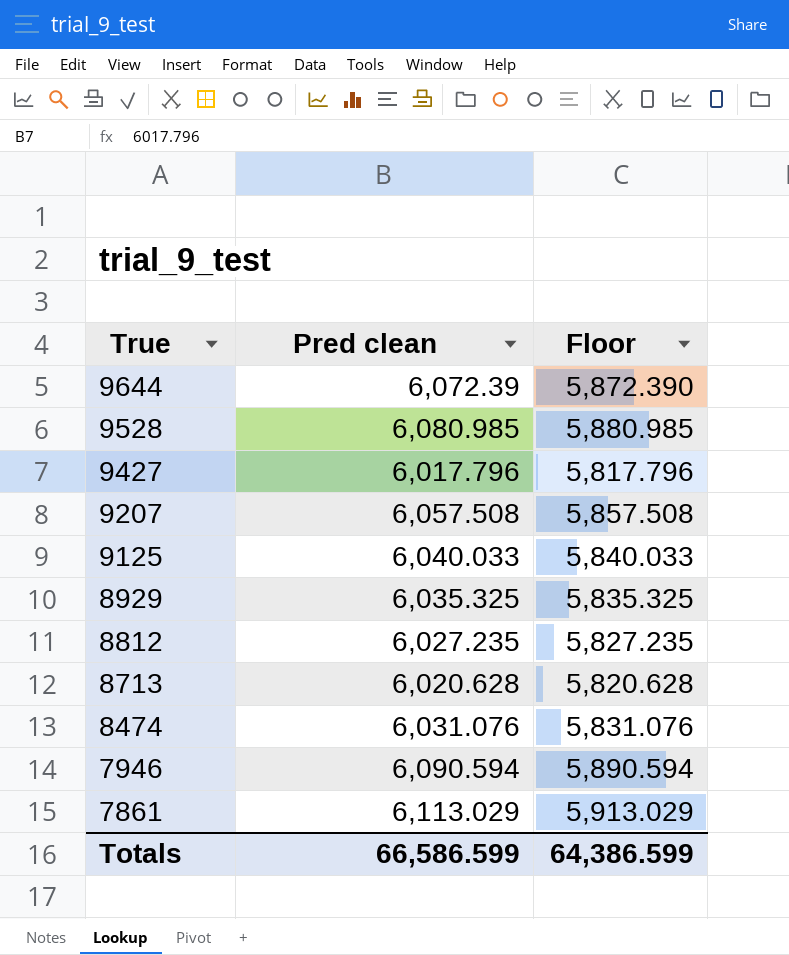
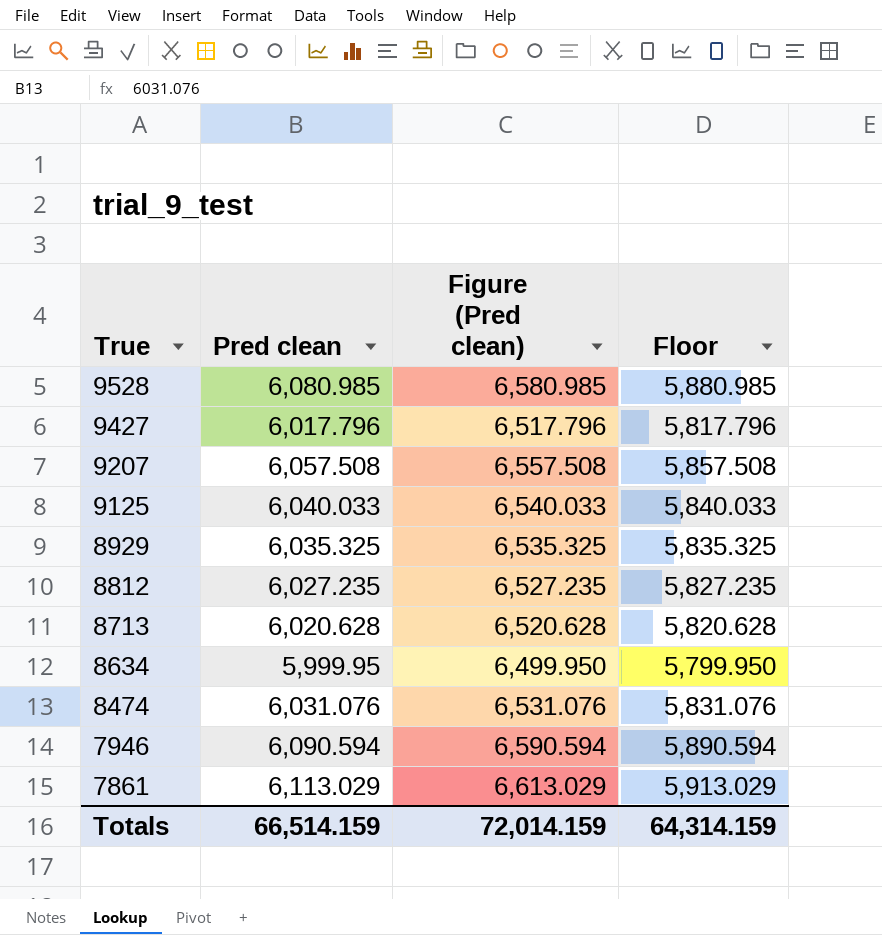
column Figure (Pred clean) | formula: none -> [Pred clean] + 500
row 9644: 6,072.39 | 5,872.390 -> none
row 8634: none -> 5,999.95 | 6,499.950 | 5,799.950
Totals | Pred clean: 66,586.599 -> 66,514.159
Totals | Floor: 64,386.599 -> 64,314.159

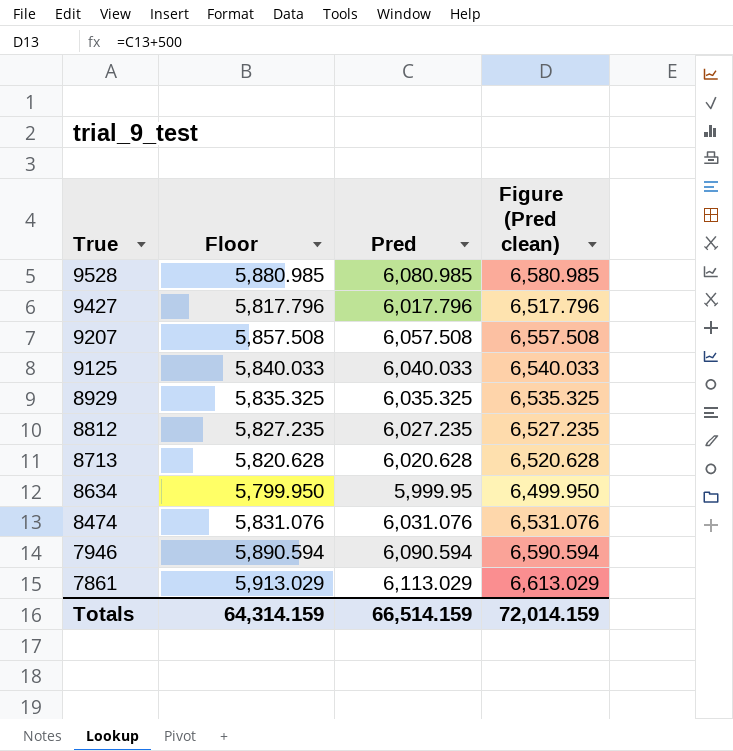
column Floor | position: 4 -> 2
column name: Pred clean -> Pred

